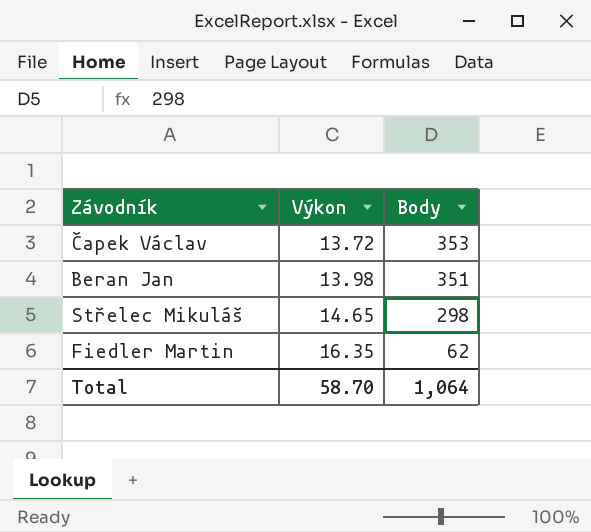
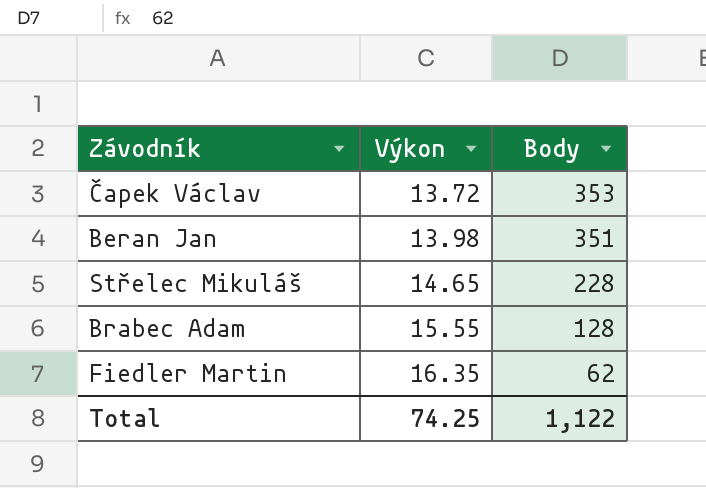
Střelec Mikuláš | Body: 298 -> 228
row Brabec Adam: none -> 15.55 | 128
Total | Výkon: 58.70 -> 74.25
Total | Body: 1,064 -> 1,122

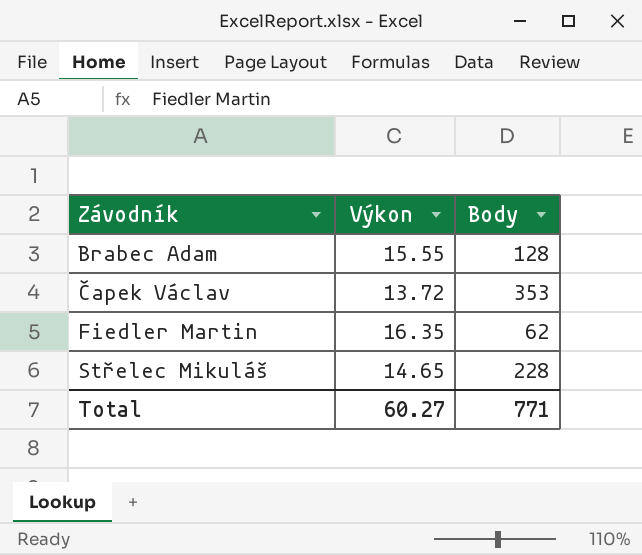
row order: Výkon ascending -> Závodník ascending
row Beran Jan: 13.98 | 351 -> none
Total | Výkon: 74.25 -> 60.27
Total | Body: 1,122 -> 771

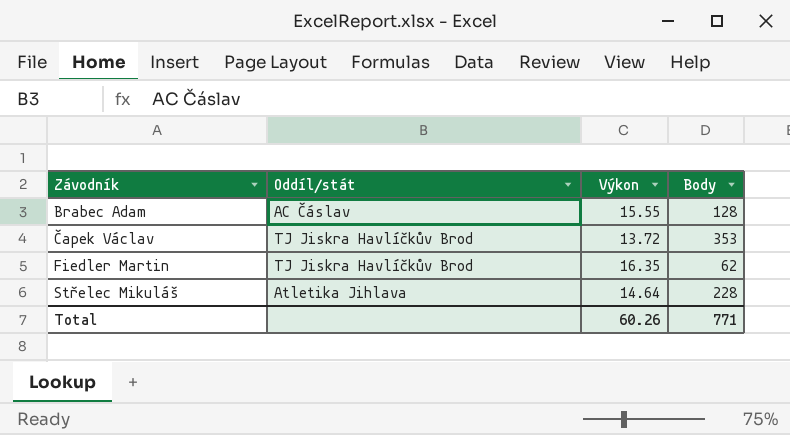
column Oddíl/stát | position: none -> 2
Střelec Mikuláš | Výkon: 14.65 -> 14.64
Total | Výkon: 60.27 -> 60.26

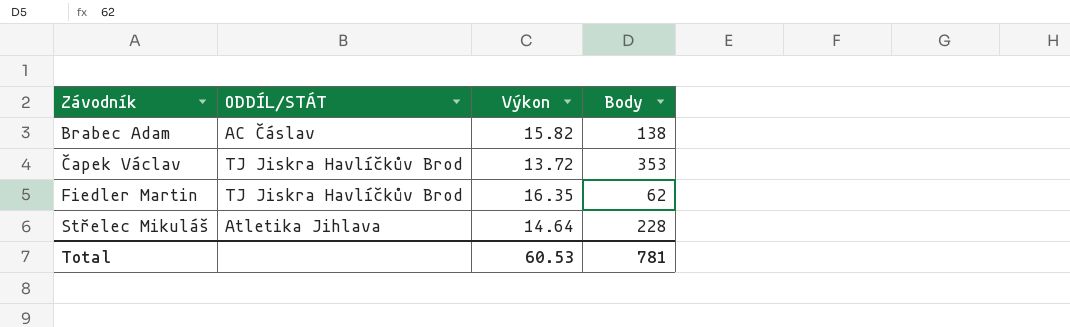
column name: Oddíl/stát -> ODDÍL/STÁT
Brabec Adam | Výkon: 15.55 -> 15.82
Brabec Adam | Body: 128 -> 138
Total | Výkon: 60.26 -> 60.53
Total | Body: 771 -> 781

